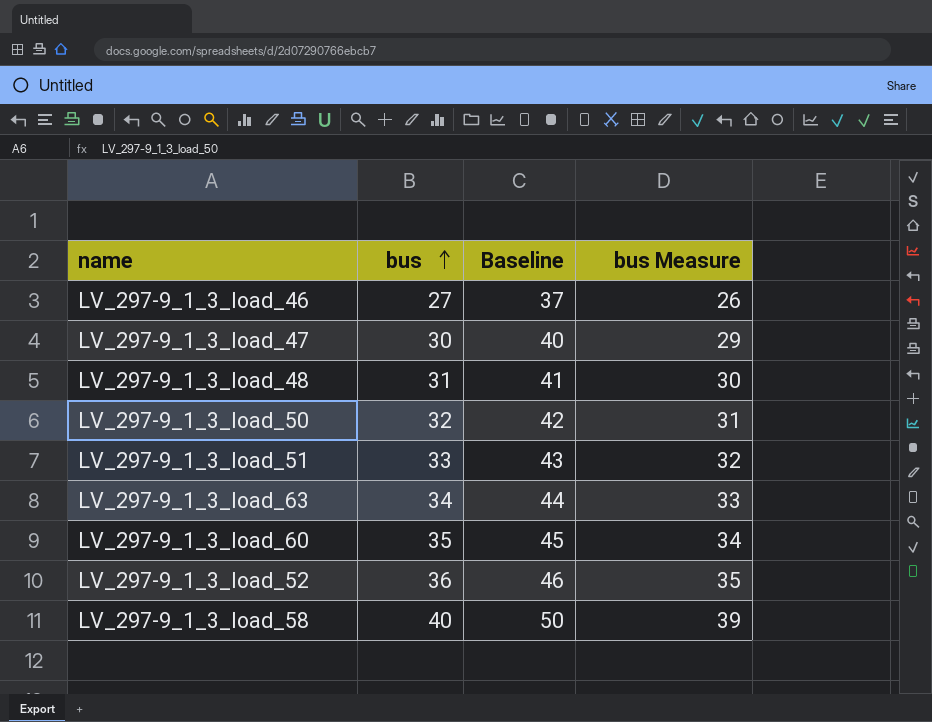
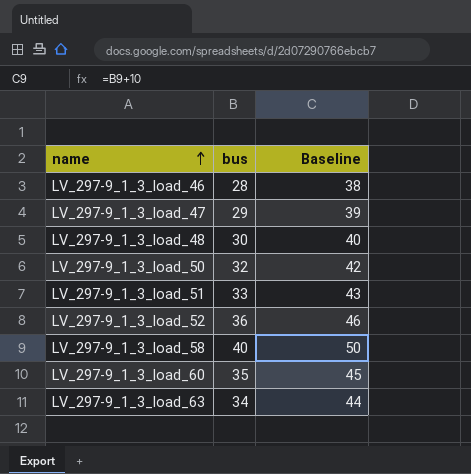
row order: bus ascending -> name ascending
column bus Measure | formula: [bus] - 1 -> none
LV_297-9_1_3_load_46 | bus: 27 -> 28
LV_297-9_1_3_load_46 | Baseline: 37 -> 38
LV_297-9_1_3_load_47 | bus: 30 -> 29
LV_297-9_1_3_load_47 | Baseline: 40 -> 39
LV_297-9_1_3_load_48 | bus: 31 -> 30
LV_297-9_1_3_load_48 | Baseline: 41 -> 40

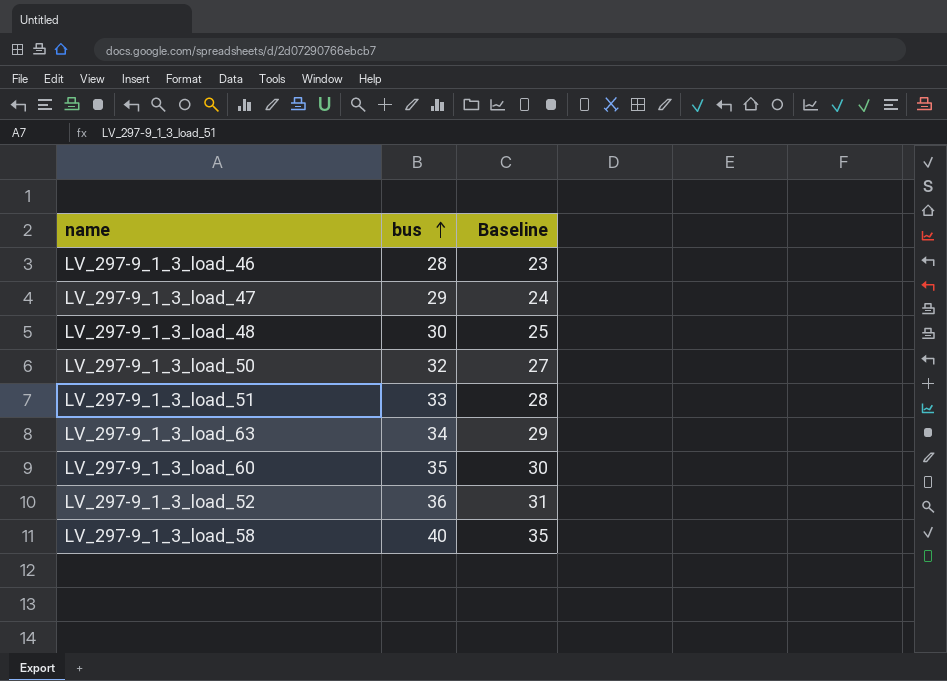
row order: name ascending -> bus ascending
column Baseline | formula: [bus] + 10 -> [bus] - 5

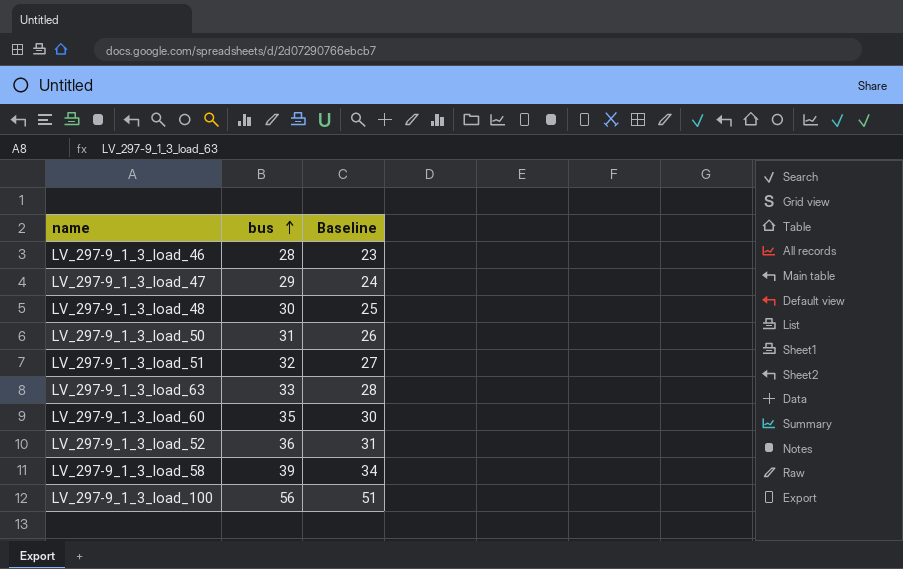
LV_297-9_1_3_load_50 | bus: 32 -> 31
LV_297-9_1_3_load_50 | Baseline: 27 -> 26
LV_297-9_1_3_load_51 | bus: 33 -> 32
LV_297-9_1_3_load_51 | Baseline: 28 -> 27
LV_297-9_1_3_load_63 | bus: 34 -> 33
LV_297-9_1_3_load_63 | Baseline: 29 -> 28
LV_297-9_1_3_load_58 | bus: 40 -> 39
LV_297-9_1_3_load_58 | Baseline: 35 -> 34
row LV_297-9_1_3_load_100: none -> 56 | 51

